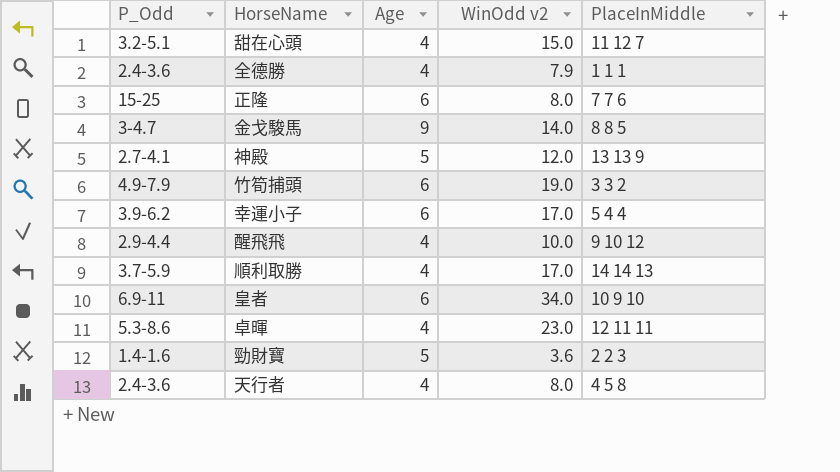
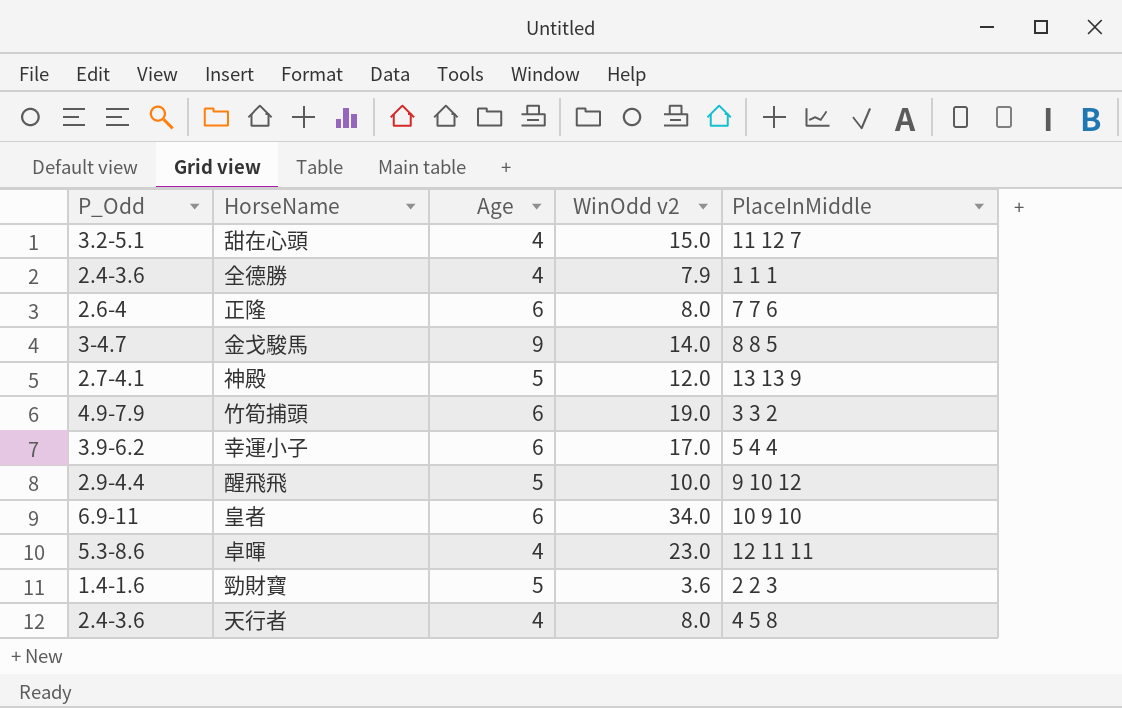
row 順利取勝: 3.7-5.9 | 4 | 17.0 | 14 14 13 -> none
正隆 | P_Odd: 15-25 -> 2.6-4
醒飛飛 | Age: 4 -> 5

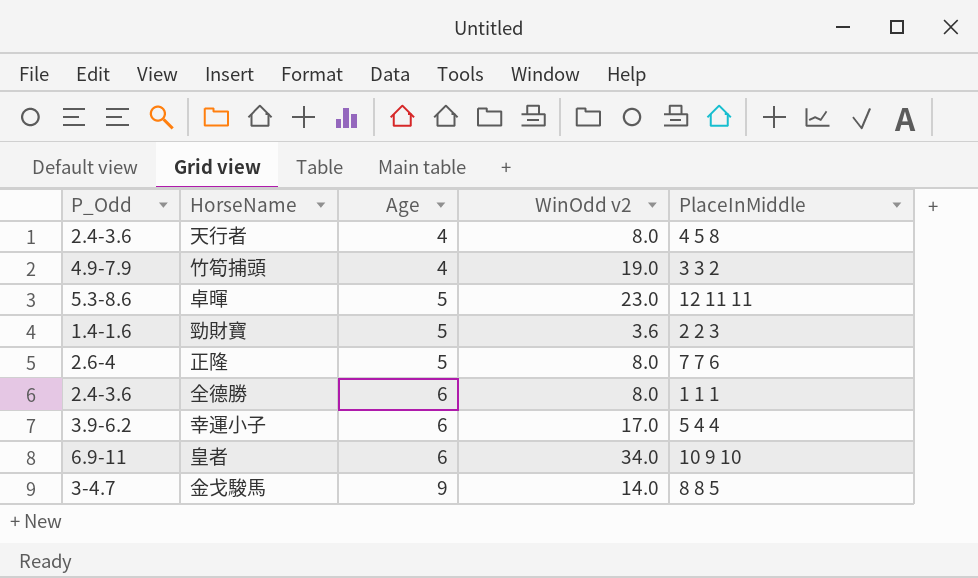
row order: none -> Age ascending
row 甜在心頭: 3.2-5.1 | 4 | 15.0 | 11 12 7 -> none
row 神殿: 2.7-4.1 | 5 | 12.0 | 13 13 9 -> none
row 醒飛飛: 2.9-4.4 | 5 | 10.0 | 9 10 12 -> none
竹筍捕頭 | Age: 6 -> 4
卓暉 | Age: 4 -> 5
正隆 | Age: 6 -> 5
全德勝 | Age: 4 -> 6
全德勝 | WinOdd v2: 7.9 -> 8.0

